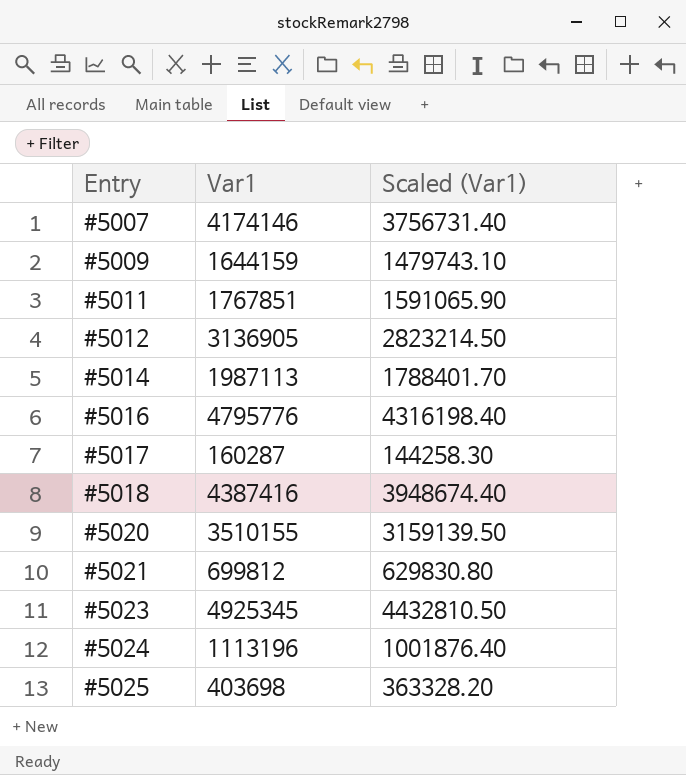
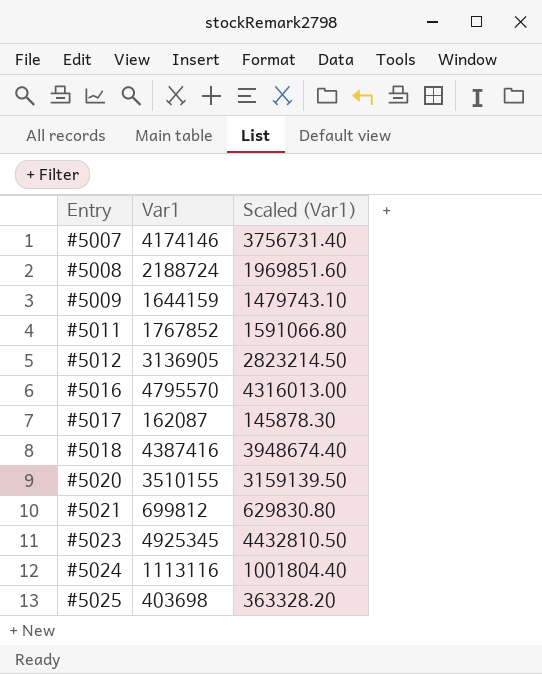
row #5014: 1987113 | 1788401.70 -> none
row #5008: none -> 2188724 | 1969851.60
#5011 | Var1: 1767851 -> 1767852
#5011 | Scaled (Var1): 1591065.90 -> 1591066.80
#5016 | Var1: 4795776 -> 4795570
#5016 | Scaled (Var1): 4316198.40 -> 4316013.00
#5017 | Var1: 160287 -> 162087
#5017 | Scaled (Var1): 144258.30 -> 145878.30
#5024 | Var1: 1113196 -> 1113116
#5024 | Scaled (Var1): 1001876.40 -> 1001804.40

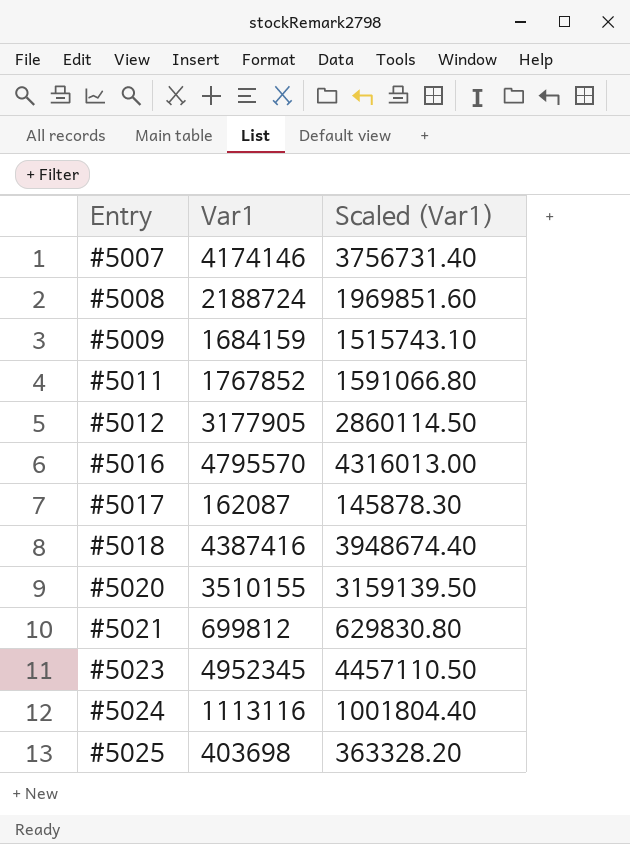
#5009 | Var1: 1644159 -> 1684159
#5009 | Scaled (Var1): 1479743.10 -> 1515743.10
#5012 | Var1: 3136905 -> 3177905
#5012 | Scaled (Var1): 2823214.50 -> 2860114.50
#5023 | Var1: 4925345 -> 4952345
#5023 | Scaled (Var1): 4432810.50 -> 4457110.50

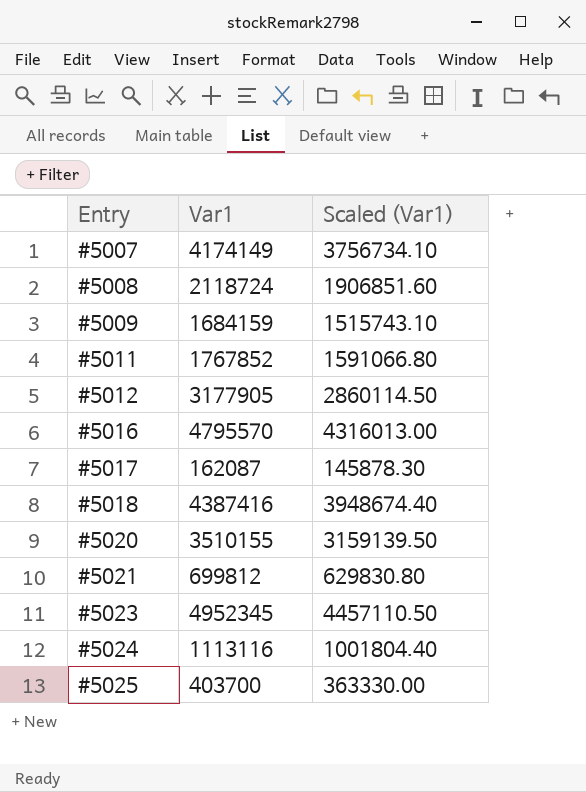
#5007 | Var1: 4174146 -> 4174149
#5007 | Scaled (Var1): 3756731.40 -> 3756734.10
#5008 | Var1: 2188724 -> 2118724
#5008 | Scaled (Var1): 1969851.60 -> 1906851.60
#5025 | Var1: 403698 -> 403700
#5025 | Scaled (Var1): 363328.20 -> 363330.00

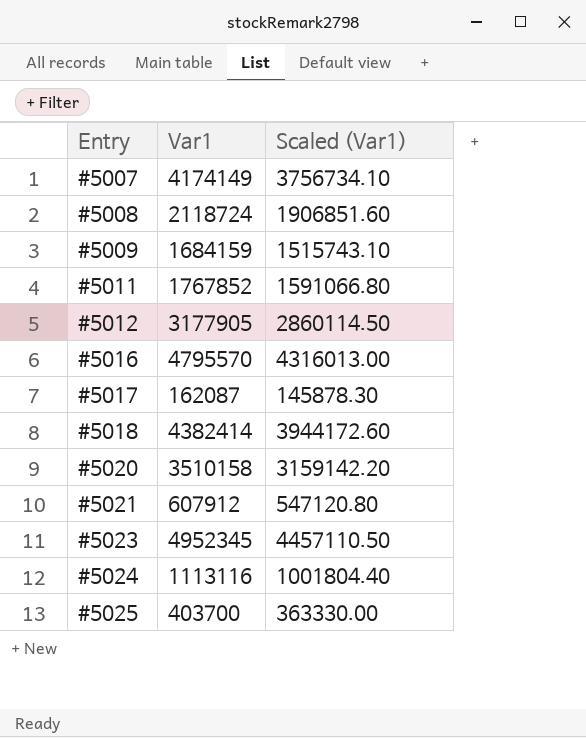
#5018 | Var1: 4387416 -> 4382414
#5018 | Scaled (Var1): 3948674.40 -> 3944172.60
#5020 | Var1: 3510155 -> 3510158
#5020 | Scaled (Var1): 3159139.50 -> 3159142.20
#5021 | Var1: 699812 -> 607912
#5021 | Scaled (Var1): 629830.80 -> 547120.80

